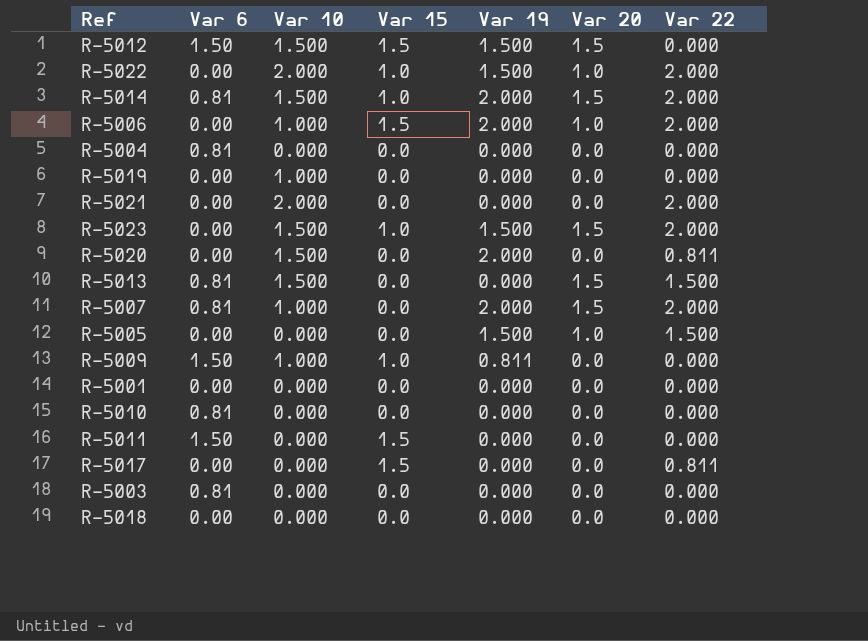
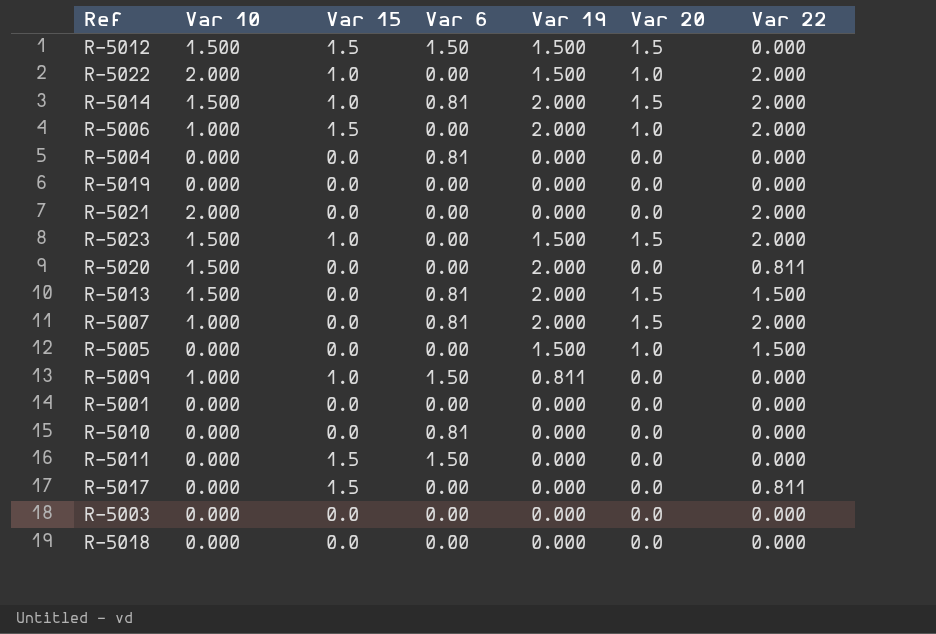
column Var 6 | position: 2 -> 4
R-5019 | Var 10: 1.000 -> 0.000
R-5013 | Var 19: 0.000 -> 2.000
R-5003 | Var 6: 0.81 -> 0.00

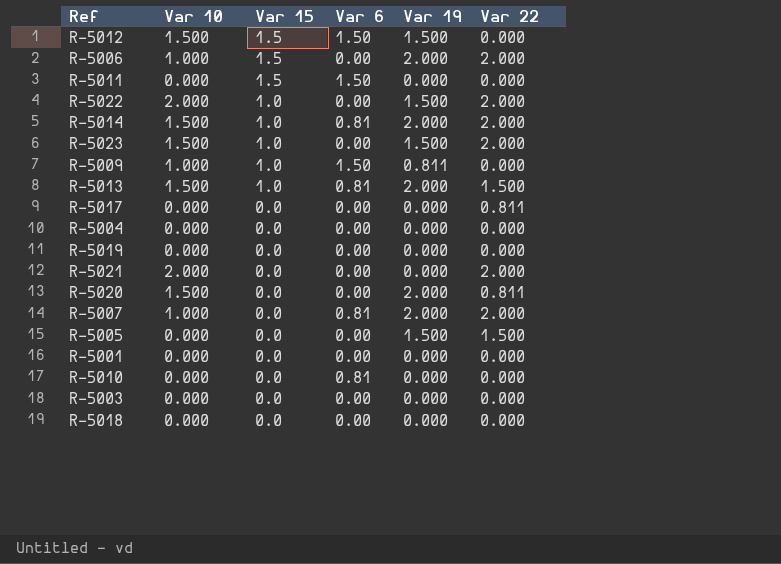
row order: none -> Var 15 descending
column Var 20 | position: 6 -> none
R-5013 | Var 15: 0.0 -> 1.0
R-5017 | Var 15: 1.5 -> 0.0
R-5004 | Var 6: 0.81 -> 0.00

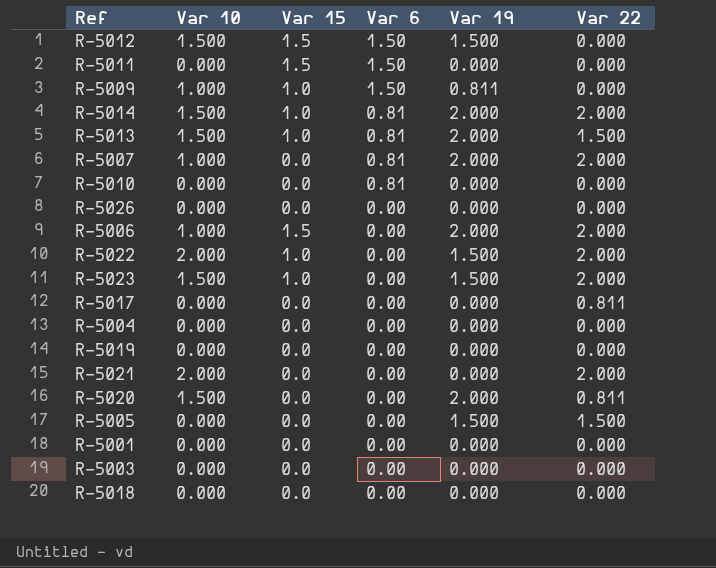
row order: Var 15 descending -> Var 6 descending
row R-5026: none -> 0.000 | 0.0 | 0.00 | 0.000 | 0.000

